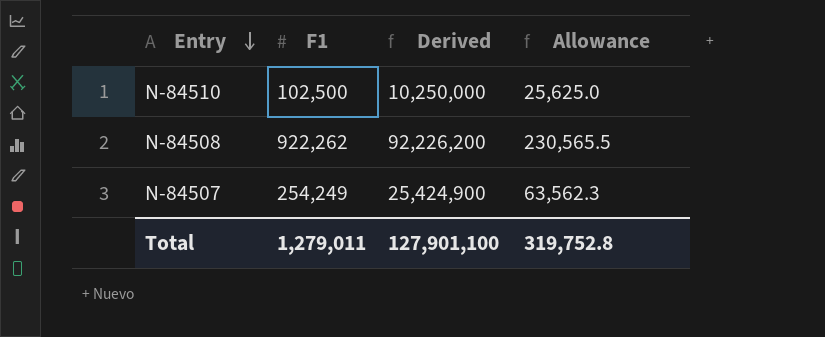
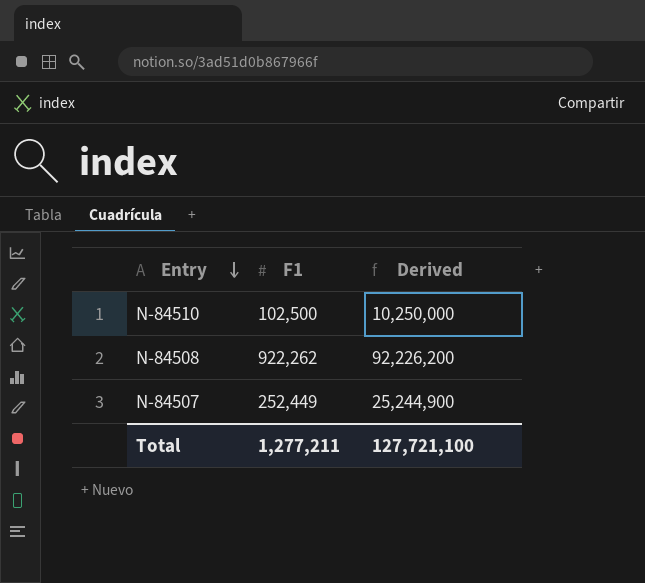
column Allowance | formula: [F1] * 0.25 -> none
N-84507 | F1: 254,249 -> 252,449
N-84507 | Derived: 25,424,900 -> 25,244,900
Total | F1: 1,279,011 -> 1,277,211
Total | Derived: 127,901,100 -> 127,721,100

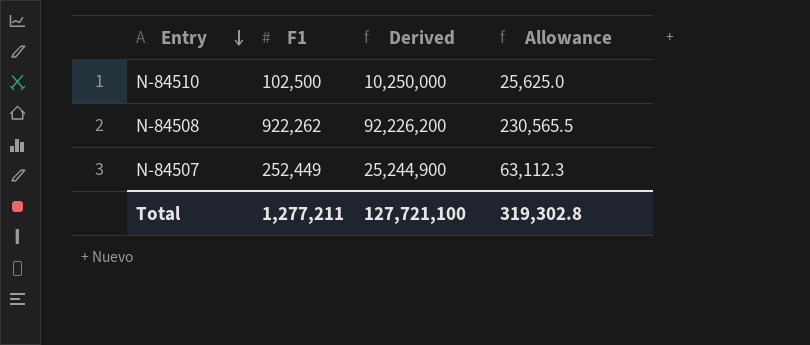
column Allowance | formula: none -> [F1] * 0.25

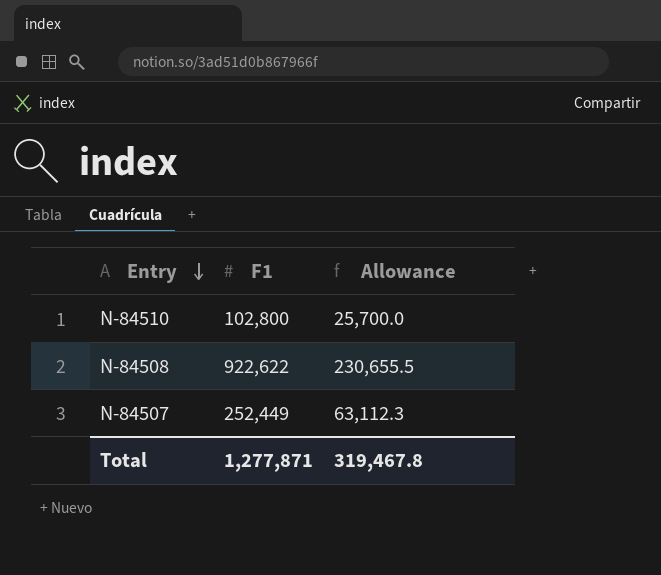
column Derived | formula: [F1] * 100 -> none
N-84510 | F1: 102,500 -> 102,800
N-84510 | Allowance: 25,625.0 -> 25,700.0
N-84508 | F1: 922,262 -> 922,622
N-84508 | Allowance: 230,565.5 -> 230,655.5
Total | F1: 1,277,211 -> 1,277,871
Total | Allowance: 319,302.8 -> 319,467.8

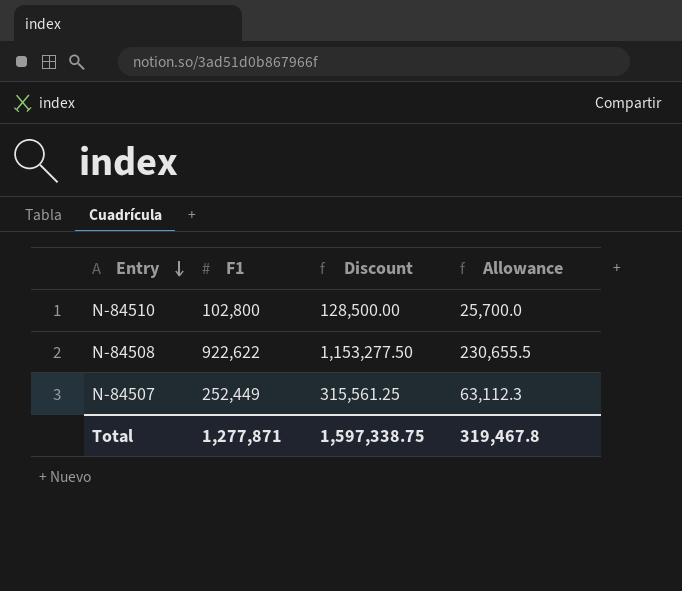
column Discount | formula: none -> [F1] * 1.25

